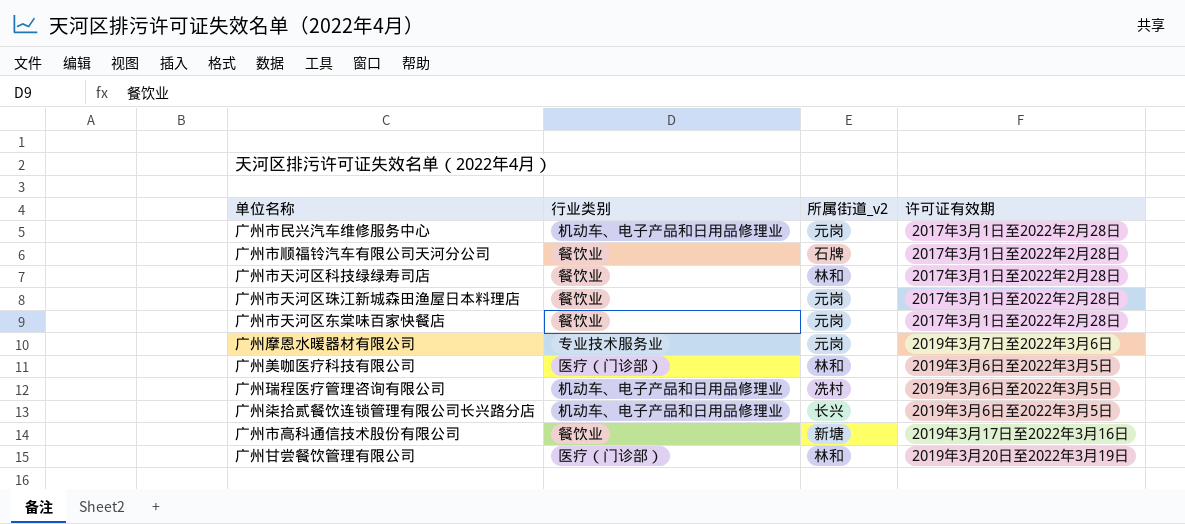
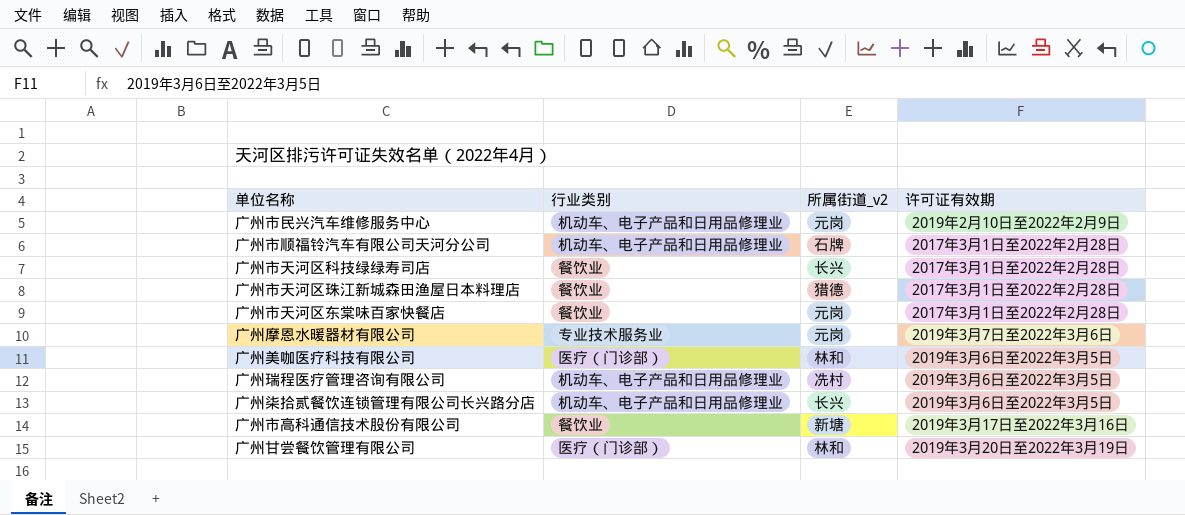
广州市民兴汽车维修服务中心 | 许可证有效期: 2017年3月1日至2022年2月28日 -> 2019年2月10日至2022年2月9日
广州市顺福铃汽车有限公司天河分公司 | 行业类别: 餐饮业 -> 机动车、电子产品和日用品修理业
广州市天河区科技绿绿寿司店 | 所属街道_v2: 林和 -> 长兴
广州市天河区珠江新城森田渔屋日本料理店 | 所属街道_v2: 元岗 -> 猎德

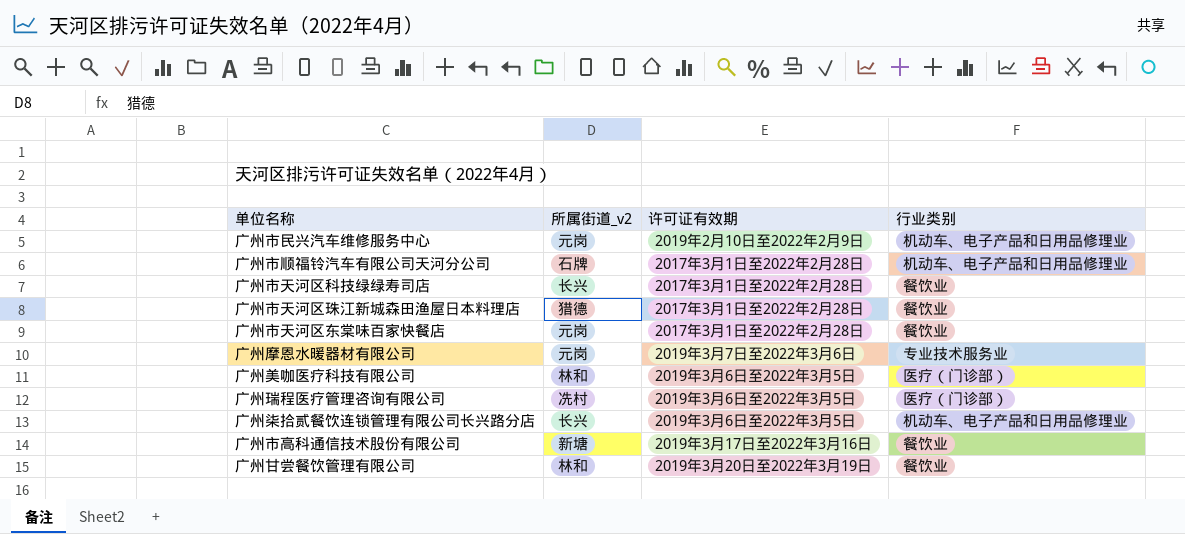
column 行业类别 | position: 2 -> 4
广州瑞程医疗管理咨询有限公司 | 行业类别: 机动车、电子产品和日用品修理业 -> 医疗（门诊部）
广州甘尝餐饮管理有限公司 | 行业类别: 医疗（门诊部） -> 餐饮业

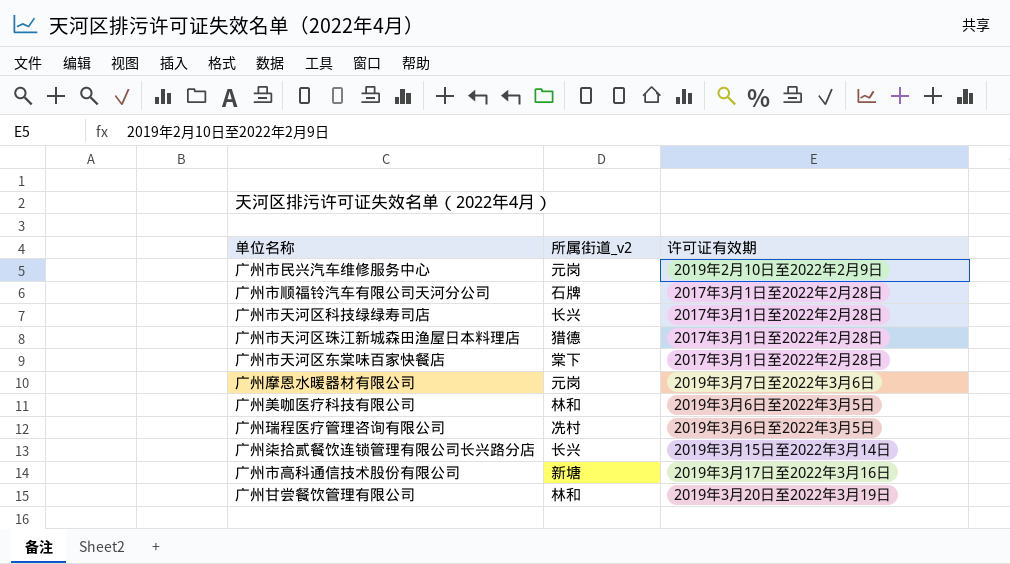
column 行业类别 | position: 4 -> none
广州市天河区东棠味百家快餐店 | 所属街道_v2: 元岗 -> 棠下
广州柒拾贰餐饮连锁管理有限公司长兴路分店 | 许可证有效期: 2019年3月6日至2022年3月5日 -> 2019年3月15日至2022年3月14日

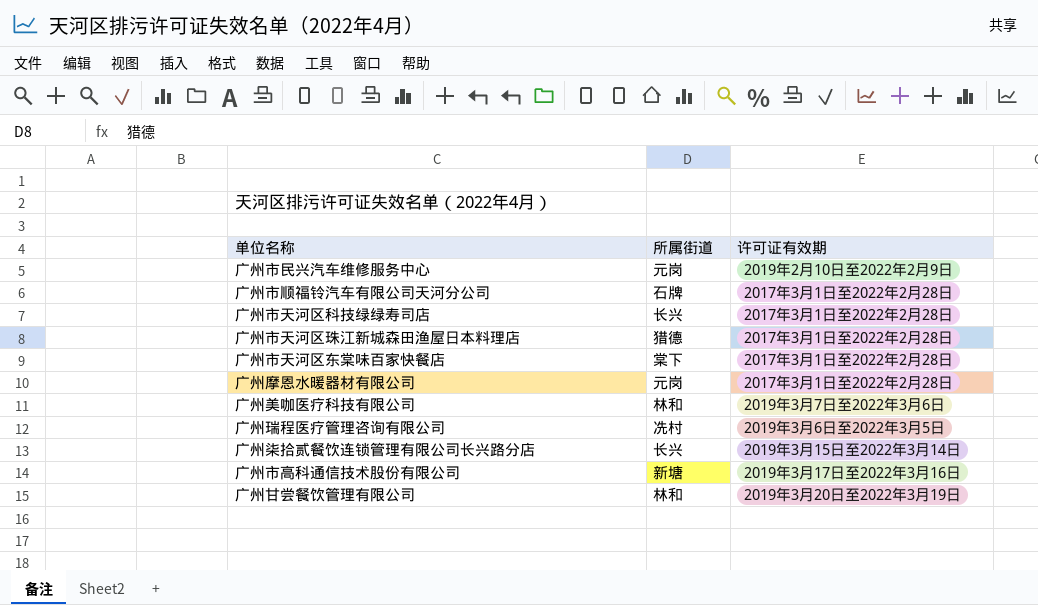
column name: 所属街道_v2 -> 所属街道
广州摩恩水暖器材有限公司 | 许可证有效期: 2019年3月7日至2022年3月6日 -> 2017年3月1日至2022年2月28日
广州美咖医疗科技有限公司 | 许可证有效期: 2019年3月6日至2022年3月5日 -> 2019年3月7日至2022年3月6日

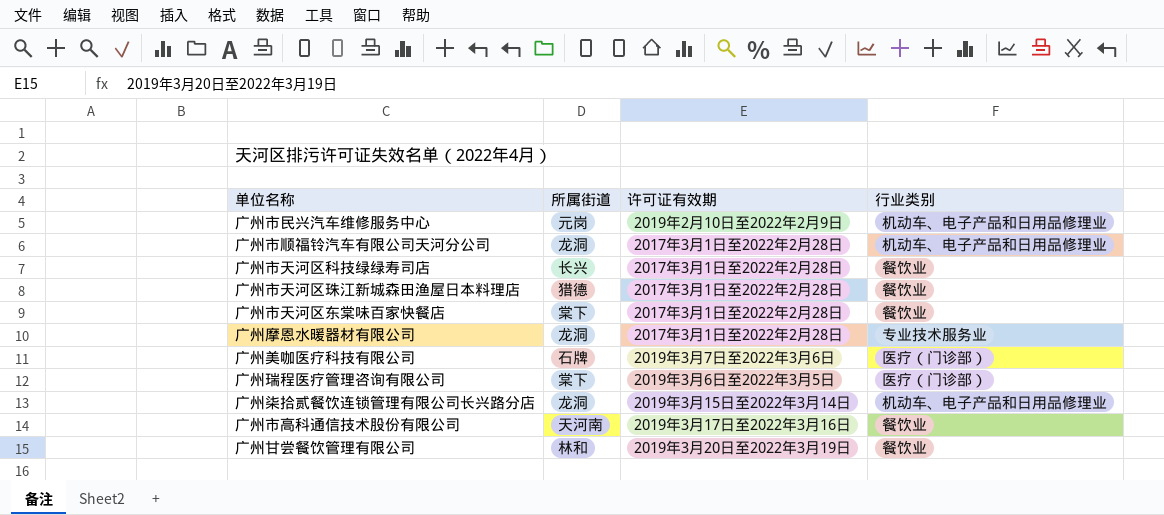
column 行业类别 | position: none -> 4
广州市顺福铃汽车有限公司天河分公司 | 所属街道: 石牌 -> 龙洞
广州摩恩水暖器材有限公司 | 所属街道: 元岗 -> 龙洞
广州美咖医疗科技有限公司 | 所属街道: 林和 -> 石牌
广州瑞程医疗管理咨询有限公司 | 所属街道: 冼村 -> 棠下
广州柒拾贰餐饮连锁管理有限公司长兴路分店 | 所属街道: 长兴 -> 龙洞
广州市高科通信技术股份有限公司 | 所属街道: 新塘 -> 天河南

